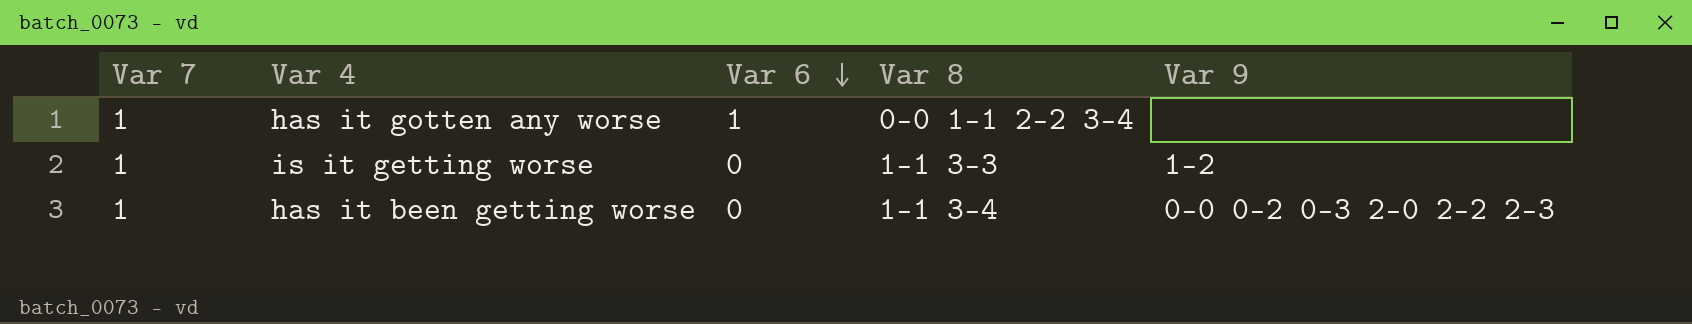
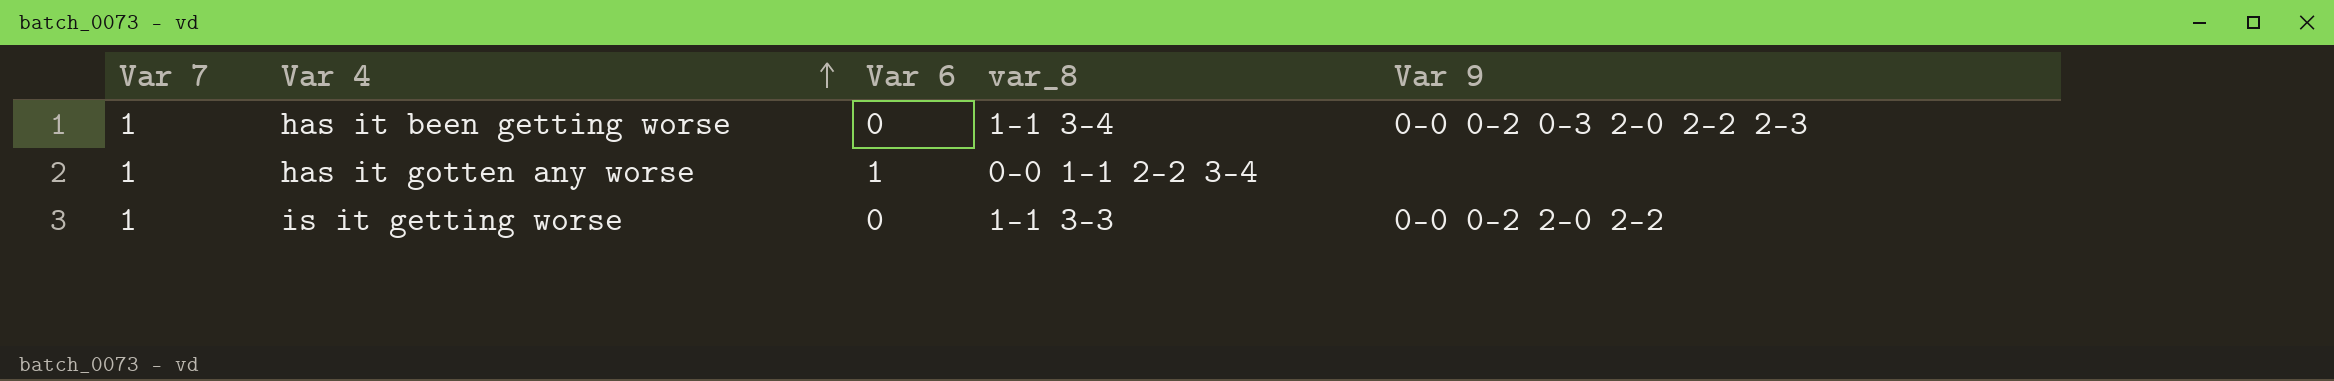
row order: Var 6 descending -> Var 4 ascending
column name: Var 8 -> var_8
is it getting worse | Var 9: 1-2 -> 0-0 0-2 2-0 2-2

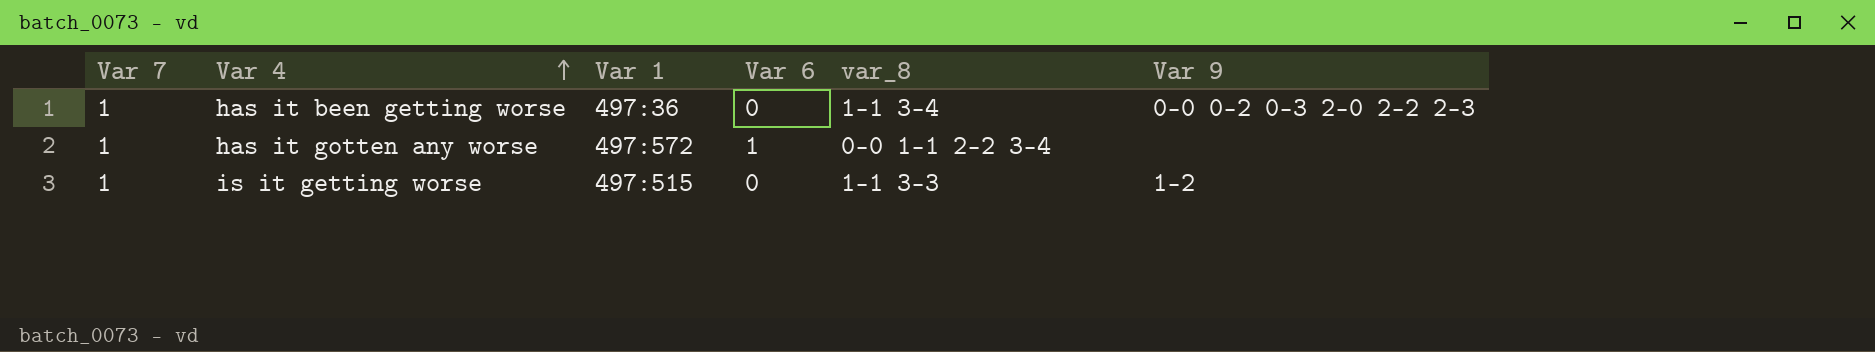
column Var 1 | position: none -> 3
is it getting worse | Var 9: 0-0 0-2 2-0 2-2 -> 1-2

